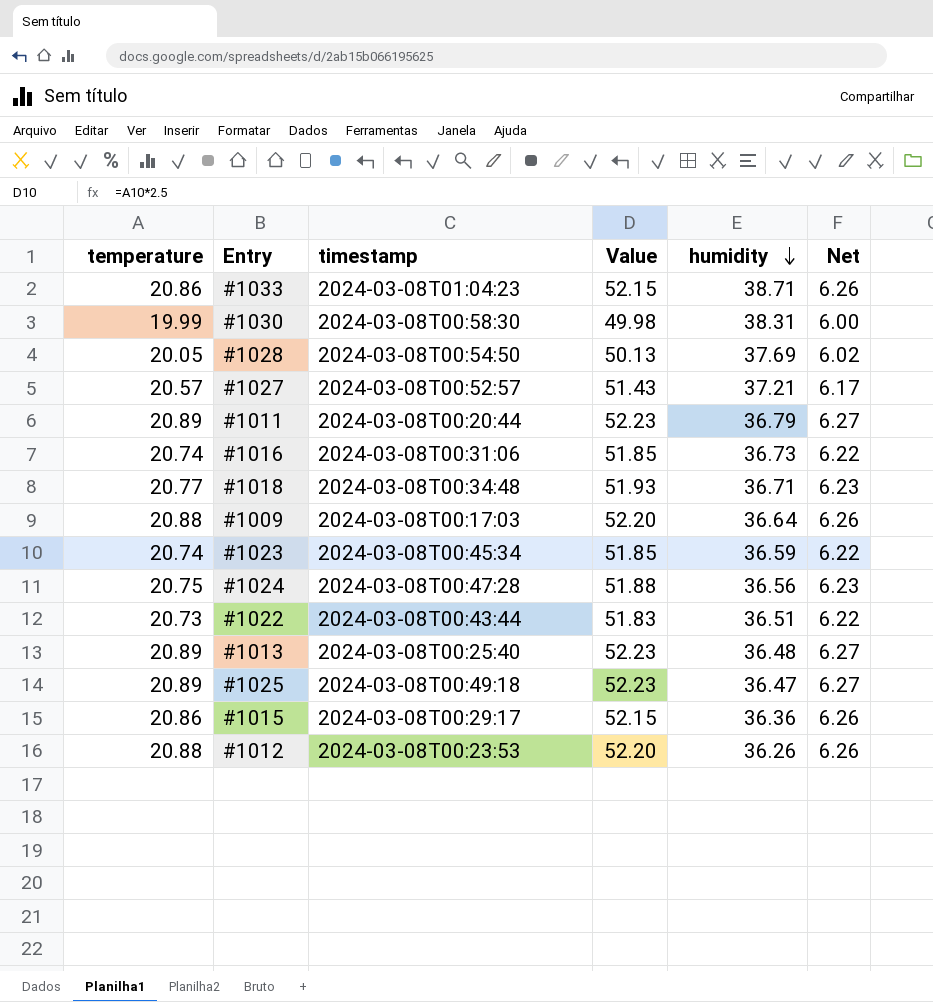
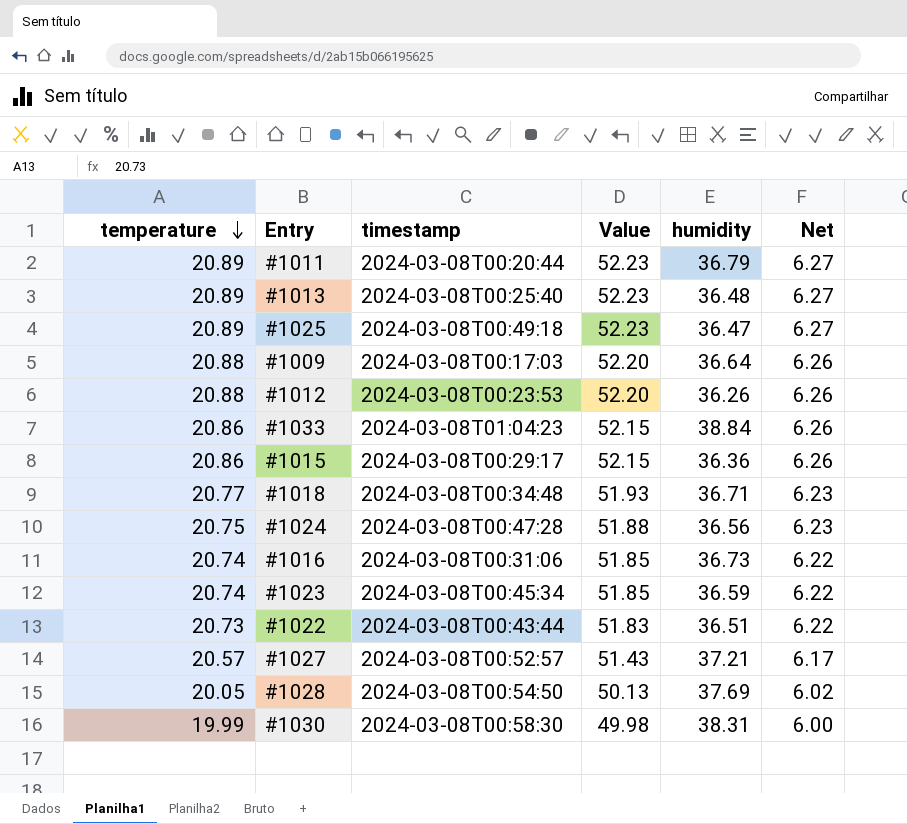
row order: humidity descending -> temperature descending
#1033 | humidity: 38.71 -> 38.84

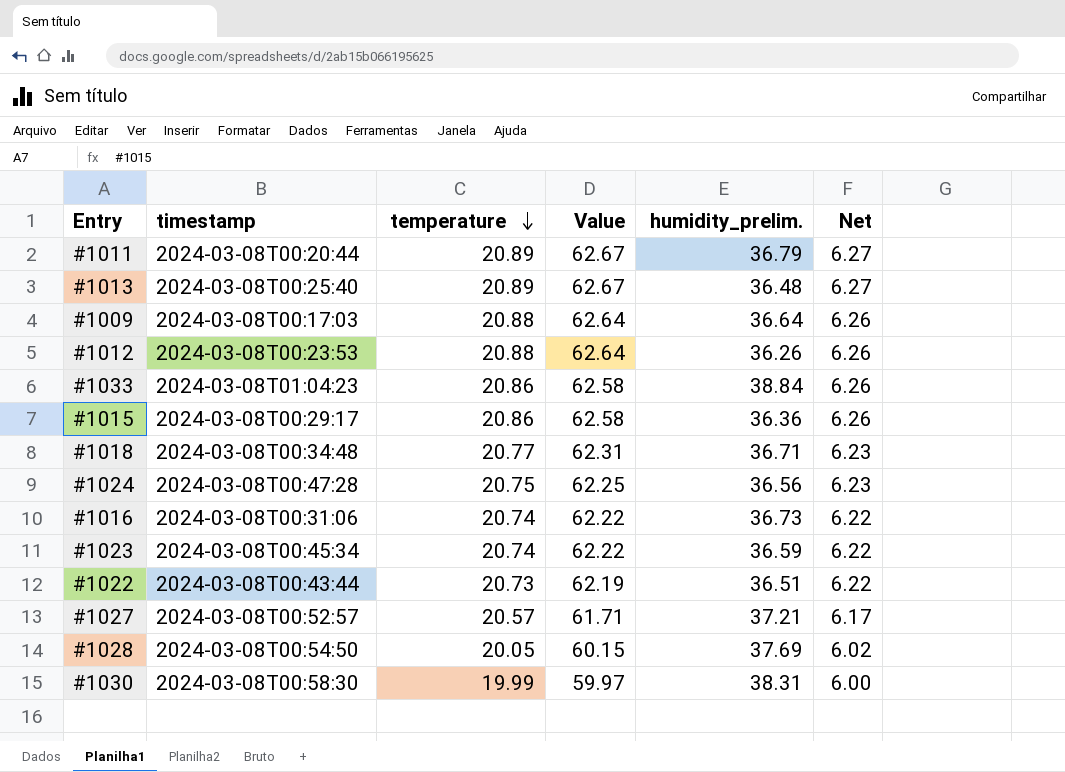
column temperature | position: 1 -> 3
column Value | formula: [temperature] * 2.5 -> [temperature] * 3
column name: humidity -> humidity_prelim.
row #1025: 20.89 | 2024-03-08T00:49:18 | 52.23 | 36.47 | 6.27 -> none

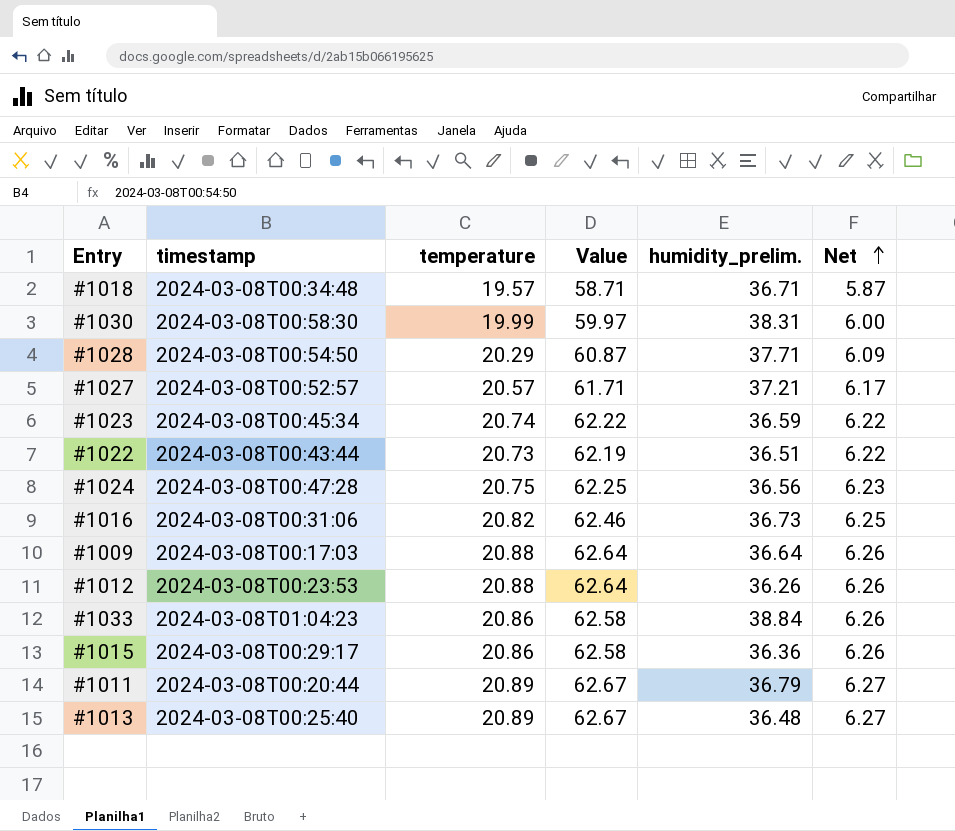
row order: temperature descending -> Net ascending
#1018 | temperature: 20.77 -> 19.57
#1018 | Value: 62.31 -> 58.71
#1018 | Net: 6.23 -> 5.87
#1028 | temperature: 20.05 -> 20.29
#1028 | Value: 60.15 -> 60.87
#1028 | humidity_prelim.: 37.69 -> 37.71
#1028 | Net: 6.02 -> 6.09
#1016 | temperature: 20.74 -> 20.82
#1016 | Value: 62.22 -> 62.46
#1016 | Net: 6.22 -> 6.25

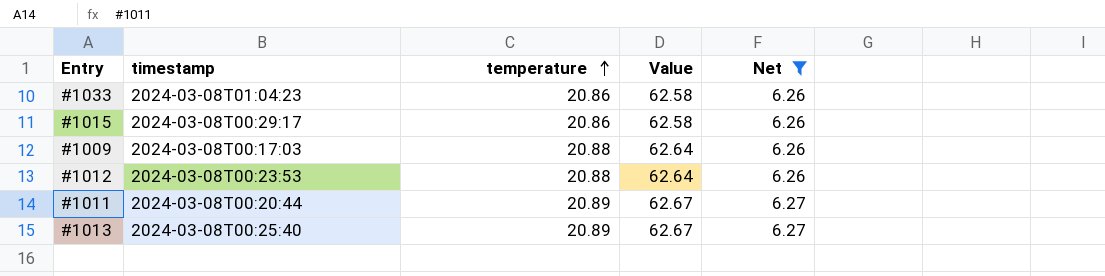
filter: none -> Net >= 6.26
row order: Net ascending -> temperature ascending
column humidity_prelim. | position: 5 -> none

